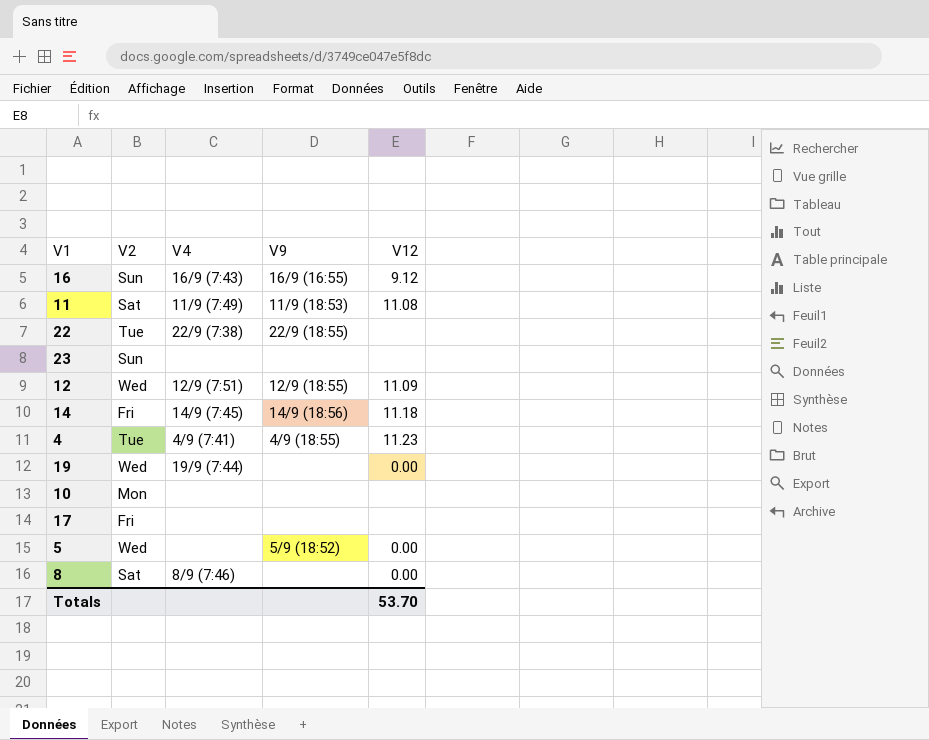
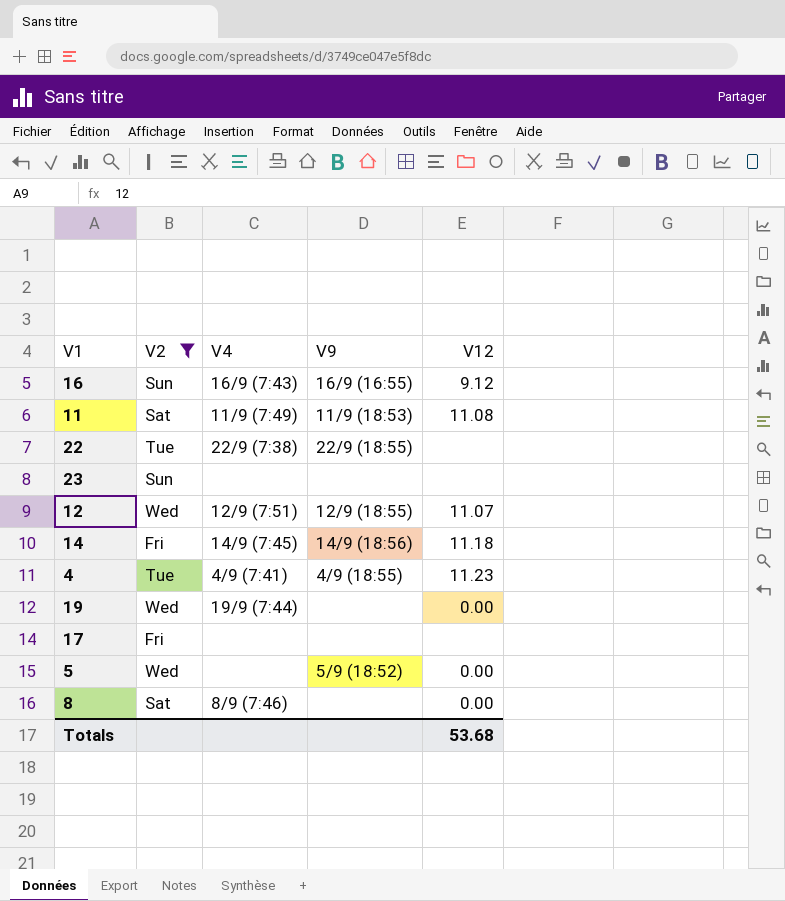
filter: none -> V2 != Mon
12 | V12: 11.09 -> 11.07
Totals | V12: 53.70 -> 53.68

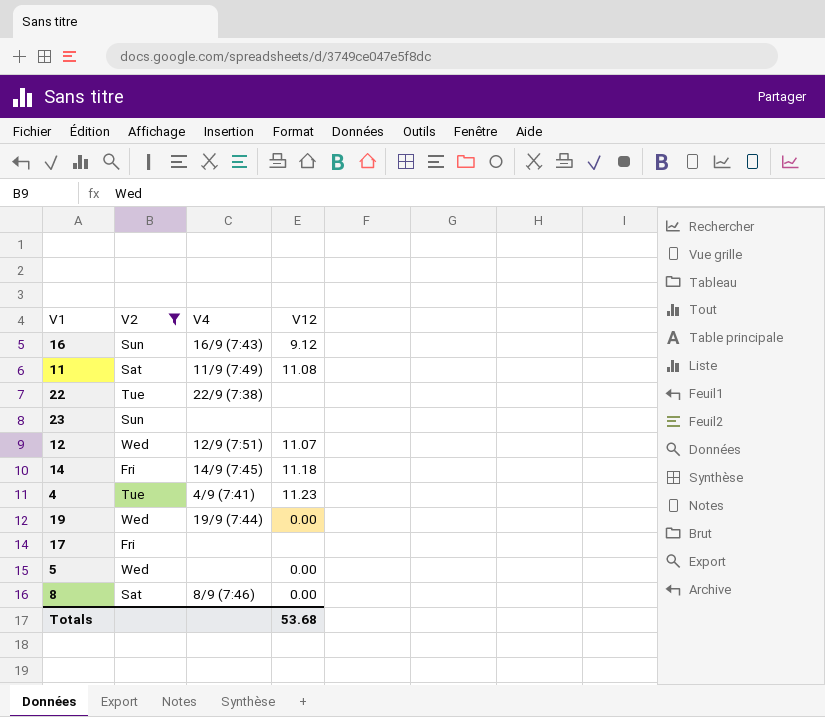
column V9 | position: 4 -> none

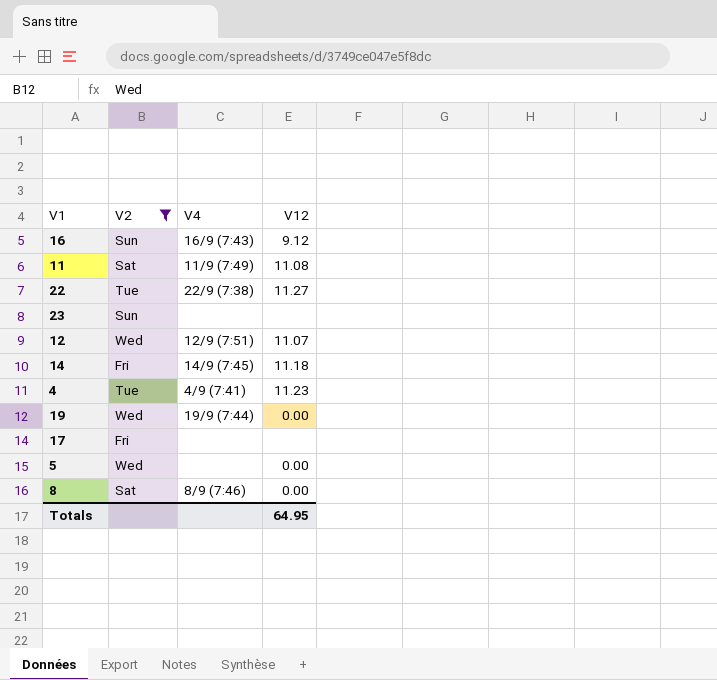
22 | V12: none -> 11.27
Totals | V12: 53.68 -> 64.95

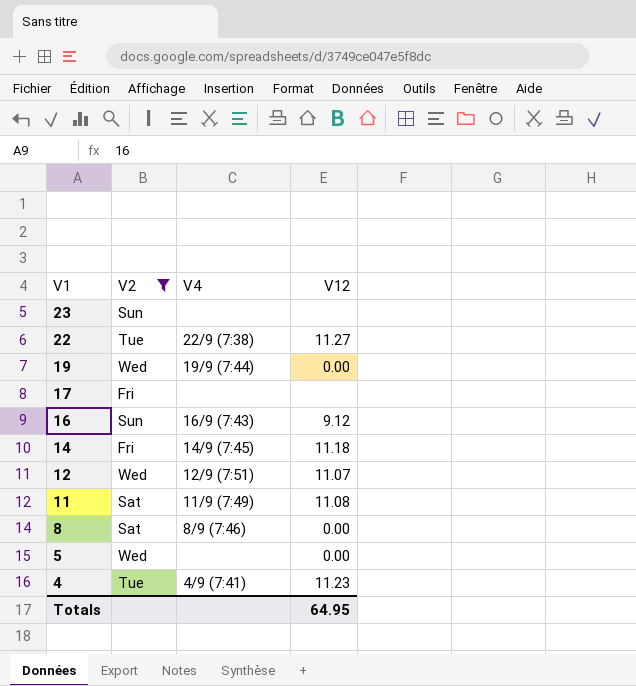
row order: none -> V1 descending

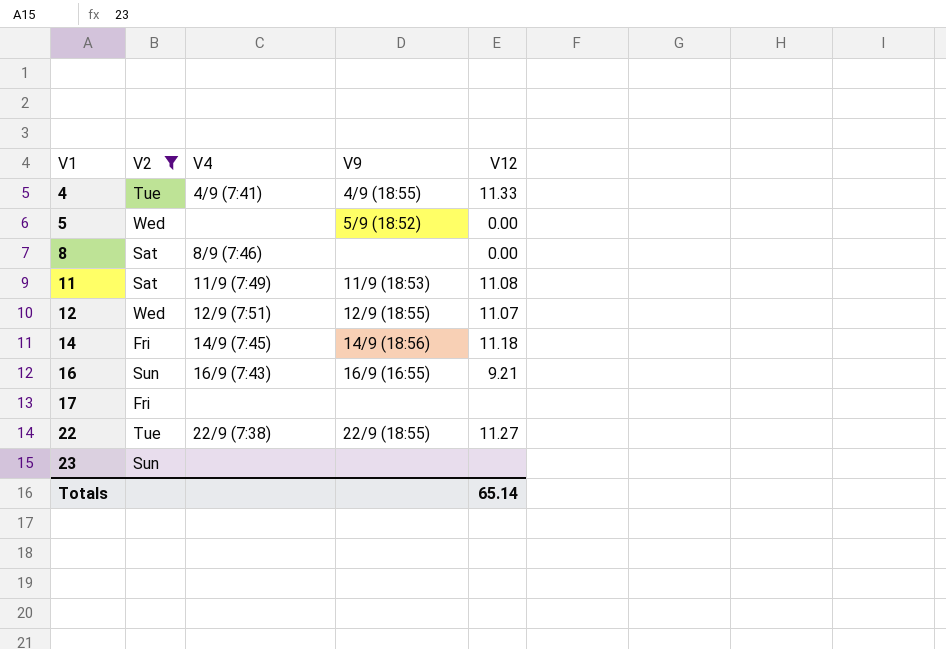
row order: V1 descending -> V1 ascending
column V9 | position: none -> 4
row 19: Wed | 19/9 (7:44) | 0.00 -> none
4 | V12: 11.23 -> 11.33
16 | V12: 9.12 -> 9.21
Totals | V12: 64.95 -> 65.14

